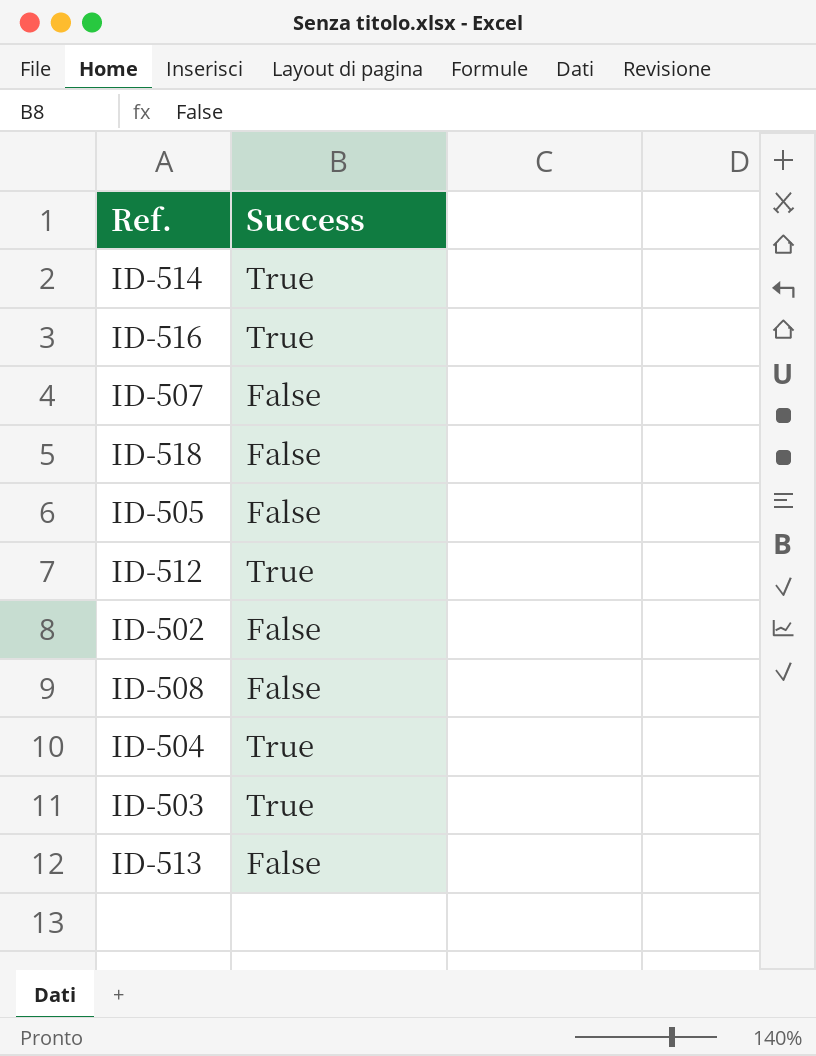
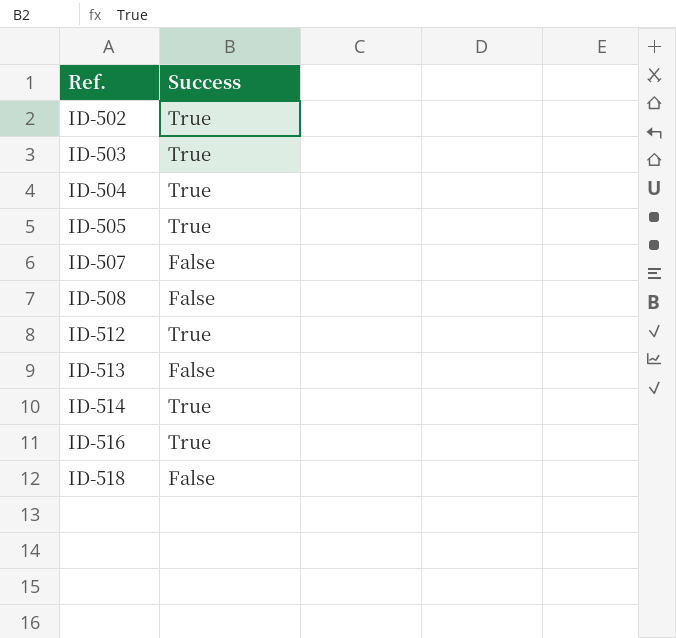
row order: none -> Ref. ascending
ID-502 | Success: False -> True
ID-505 | Success: False -> True

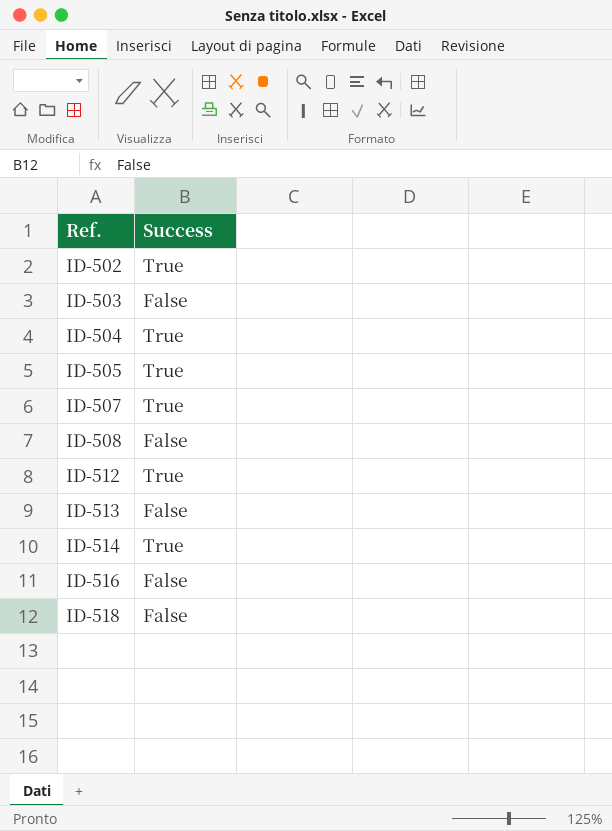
ID-503 | Success: True -> False
ID-507 | Success: False -> True
ID-516 | Success: True -> False

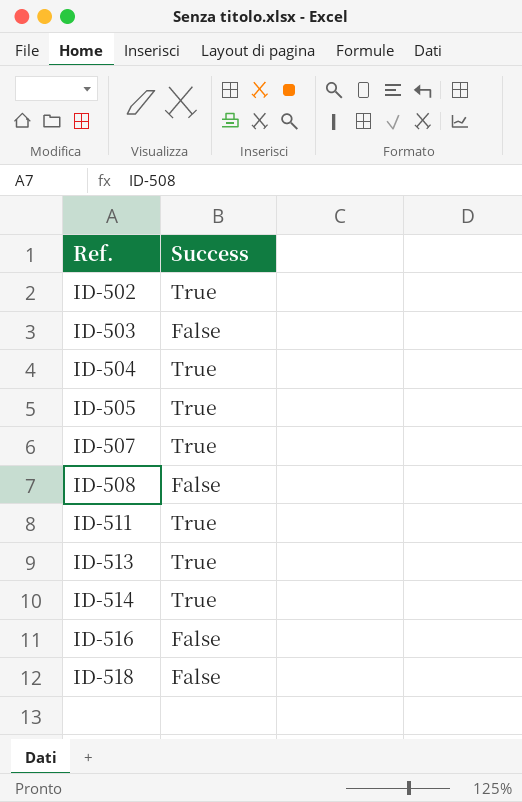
row ID-512: True -> none
row ID-511: none -> True
ID-513 | Success: False -> True

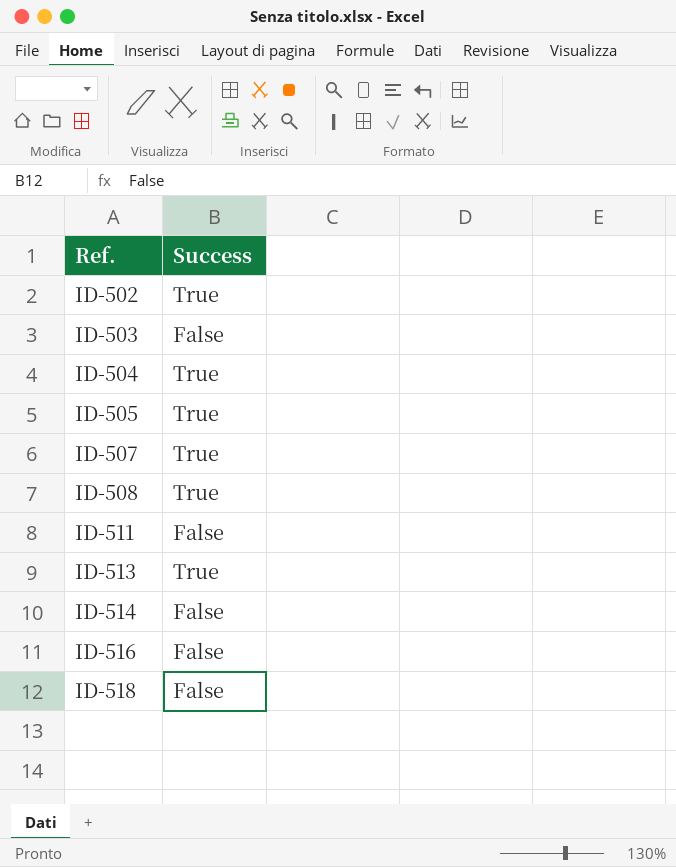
ID-508 | Success: False -> True
ID-511 | Success: True -> False
ID-514 | Success: True -> False

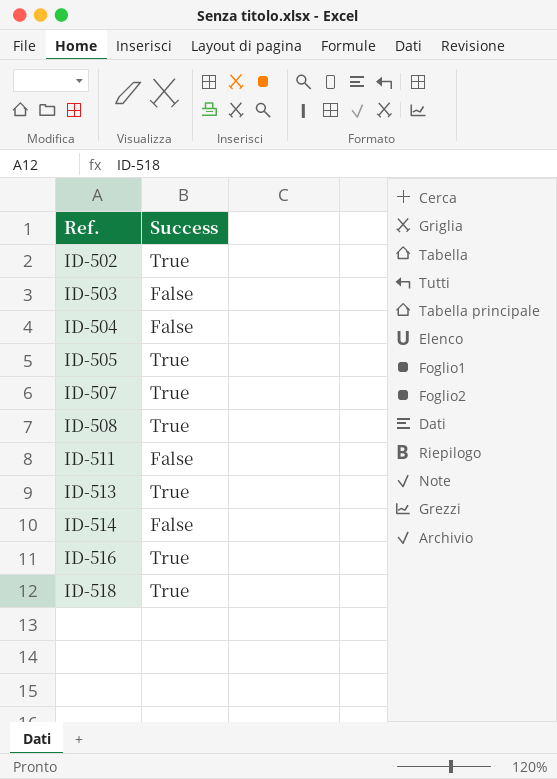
ID-504 | Success: True -> False
ID-516 | Success: False -> True
ID-518 | Success: False -> True

